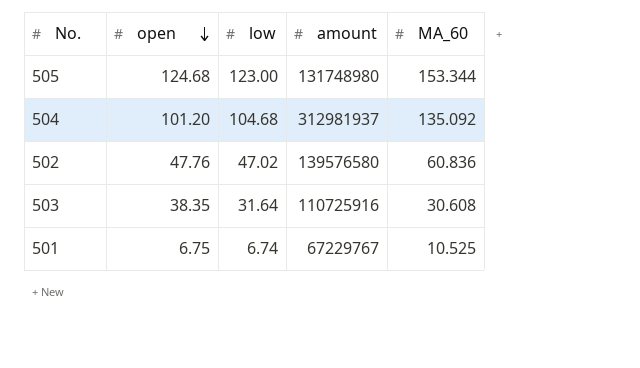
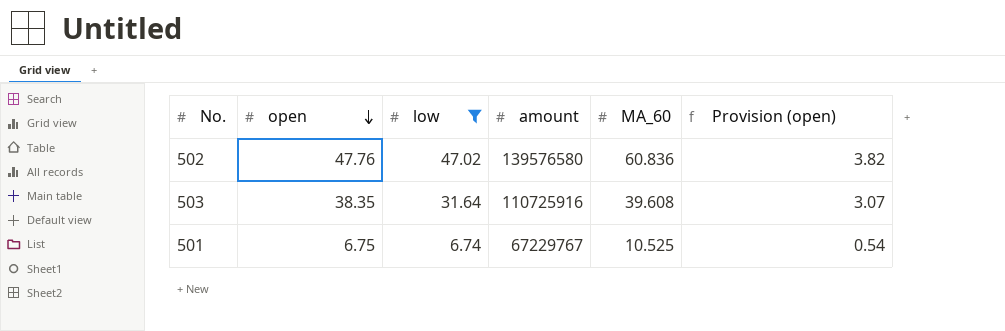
filter: none -> low <= 47.02
column Provision (open) | formula: none -> [open] * 0.08
503 | MA_60: 30.608 -> 39.608

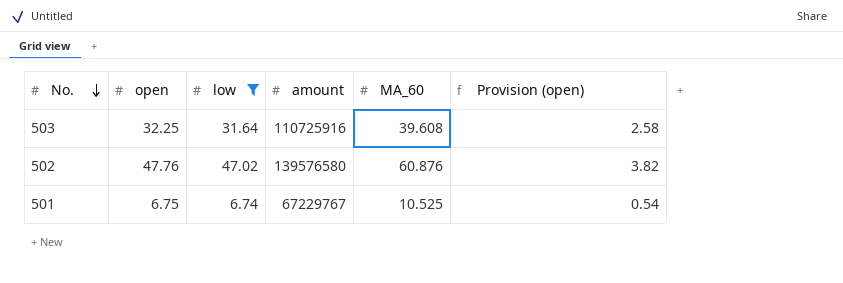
row order: open descending -> No. descending
503 | open: 38.35 -> 32.25
503 | Provision (open): 3.07 -> 2.58
502 | MA_60: 60.836 -> 60.876

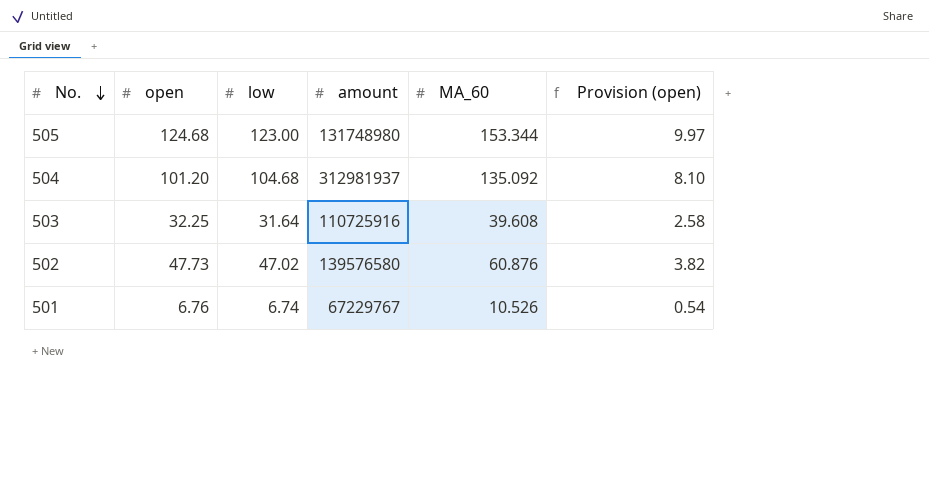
filter: low <= 47.02 -> none
502 | open: 47.76 -> 47.73
501 | open: 6.75 -> 6.76
501 | MA_60: 10.525 -> 10.526

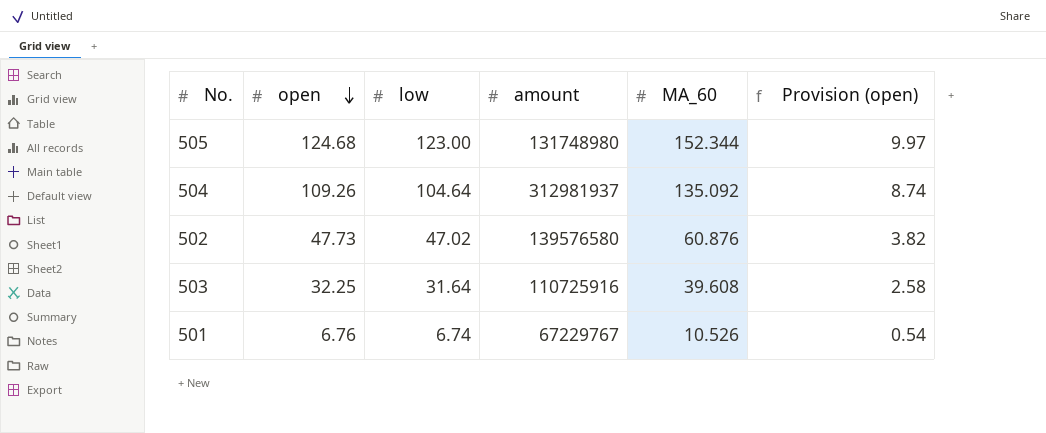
row order: No. descending -> open descending
505 | MA_60: 153.344 -> 152.344
504 | open: 101.20 -> 109.26
504 | low: 104.68 -> 104.64
504 | Provision (open): 8.10 -> 8.74

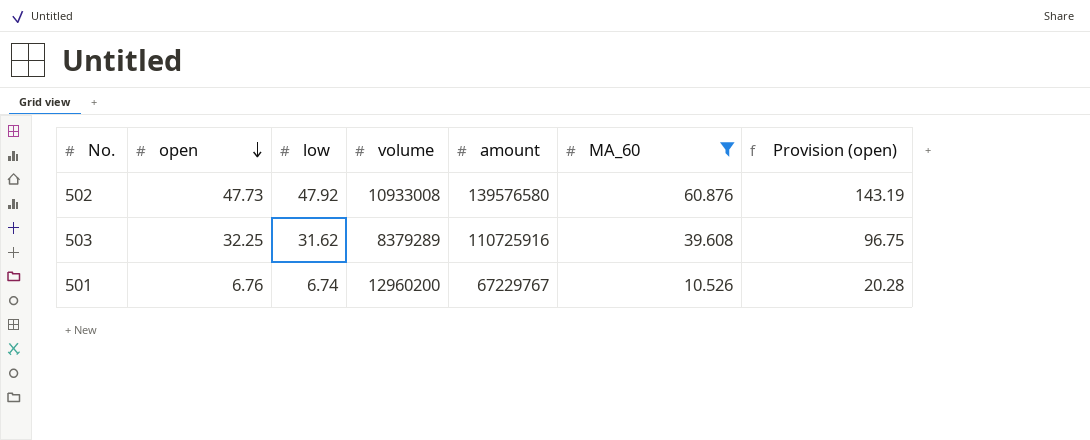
filter: none -> MA_60 <= 60.876
column volume | position: none -> 4
column Provision (open) | formula: [open] * 0.08 -> [open] * 3
502 | low: 47.02 -> 47.92
503 | low: 31.64 -> 31.62

